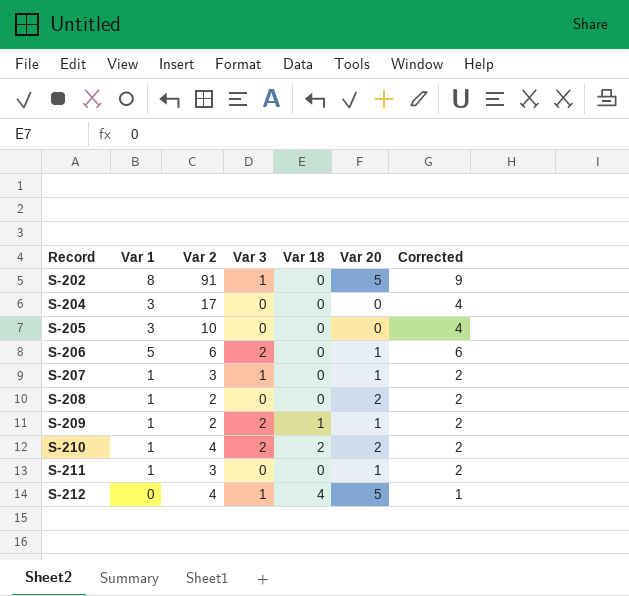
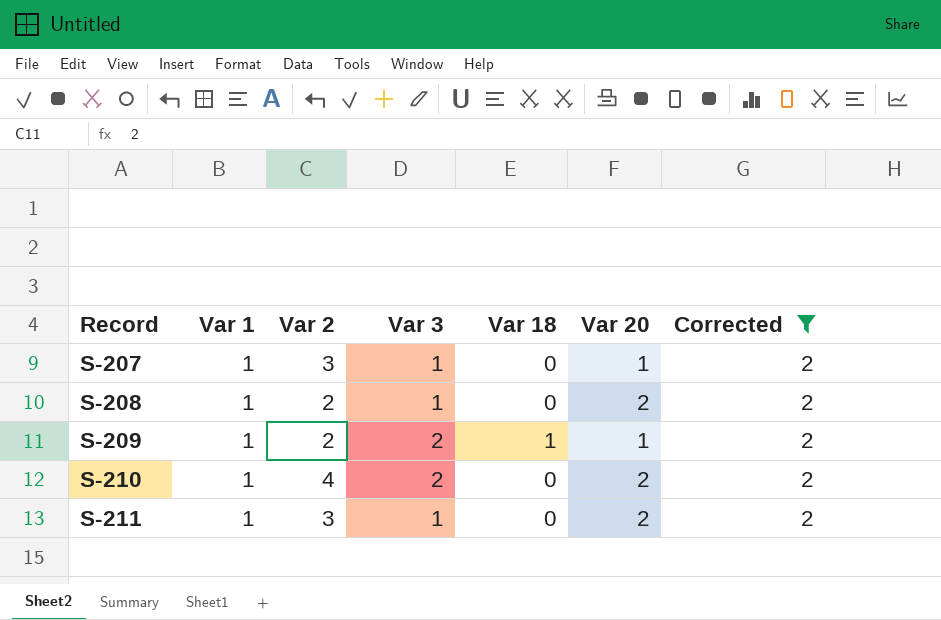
filter: none -> Corrected = 2
S-208 | Var 3: 0 -> 1
S-210 | Var 18: 2 -> 0
S-211 | Var 3: 0 -> 1
S-211 | Var 20: 1 -> 2

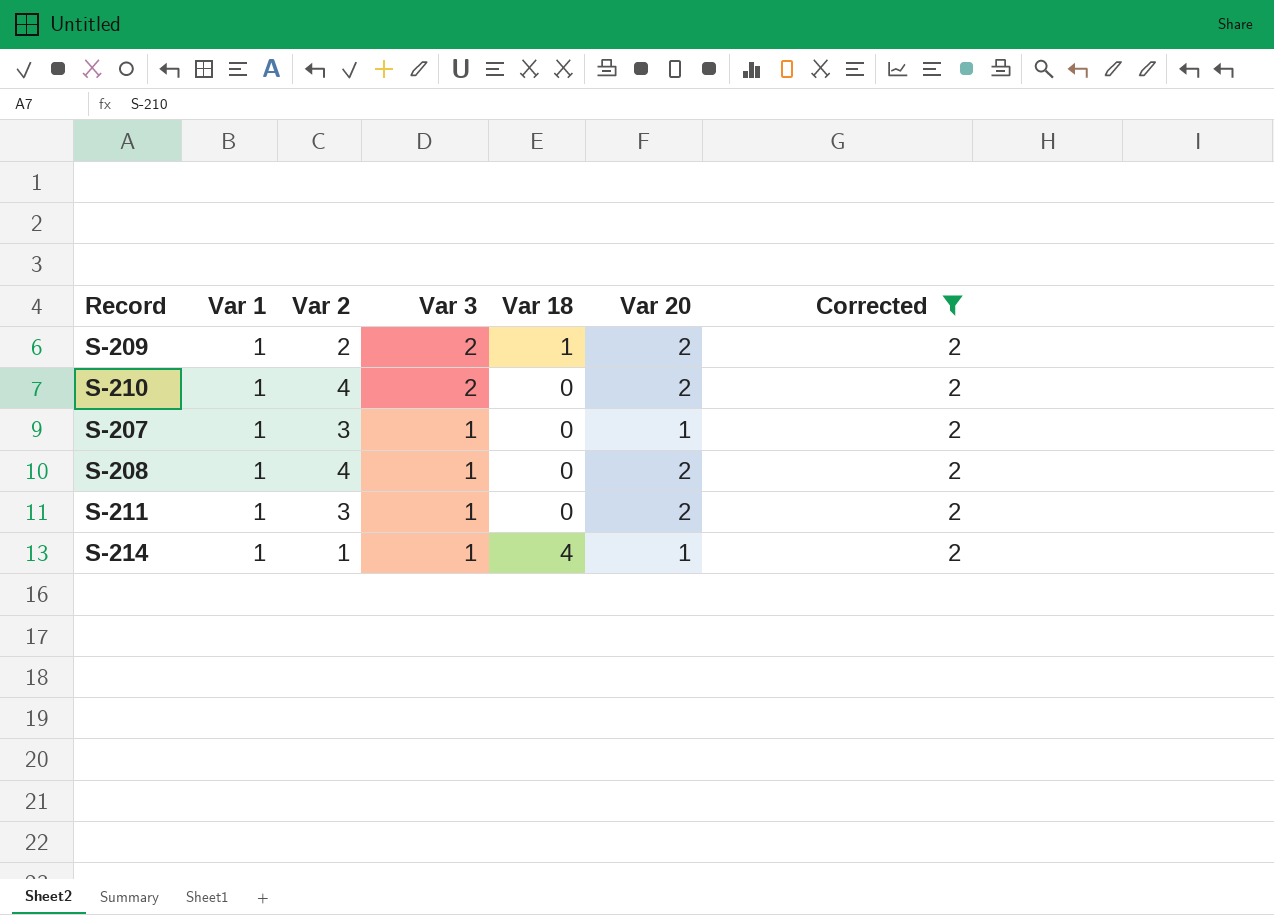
row order: Record ascending -> Var 3 descending
S-209 | Var 20: 1 -> 2
S-208 | Var 2: 2 -> 4
row S-214: none -> 1 | 1 | 1 | 4 | 1 | 2

